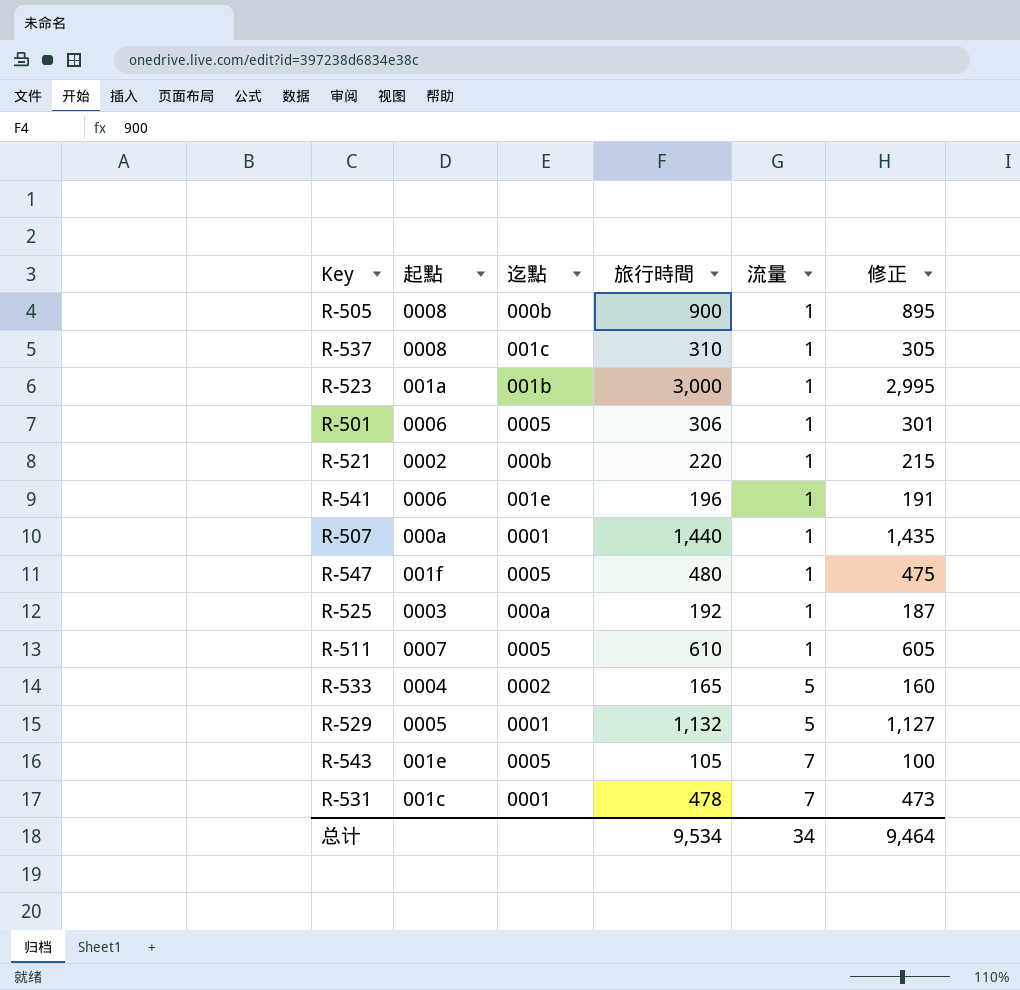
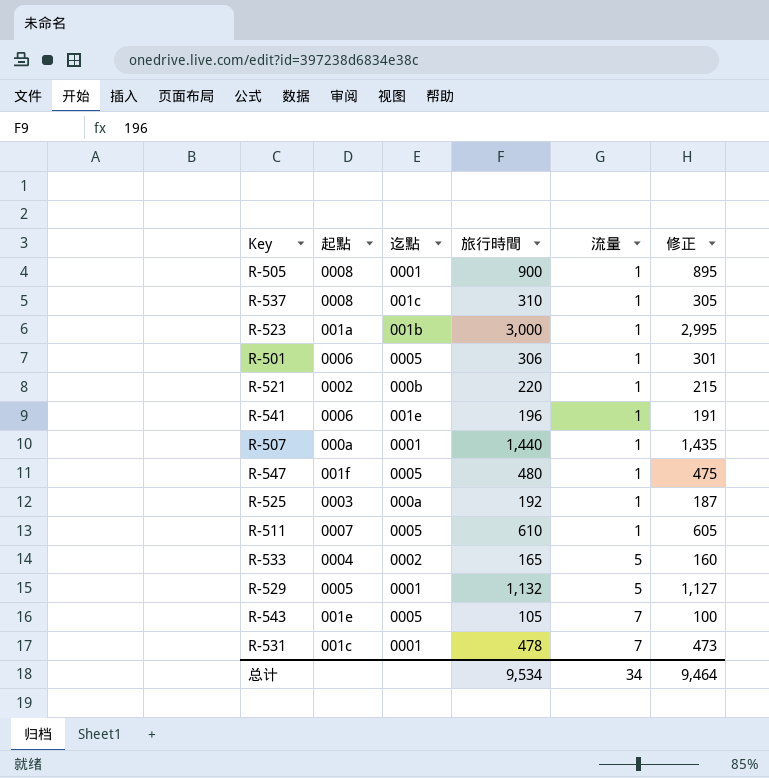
R-505 | 迄點: 000b -> 0001

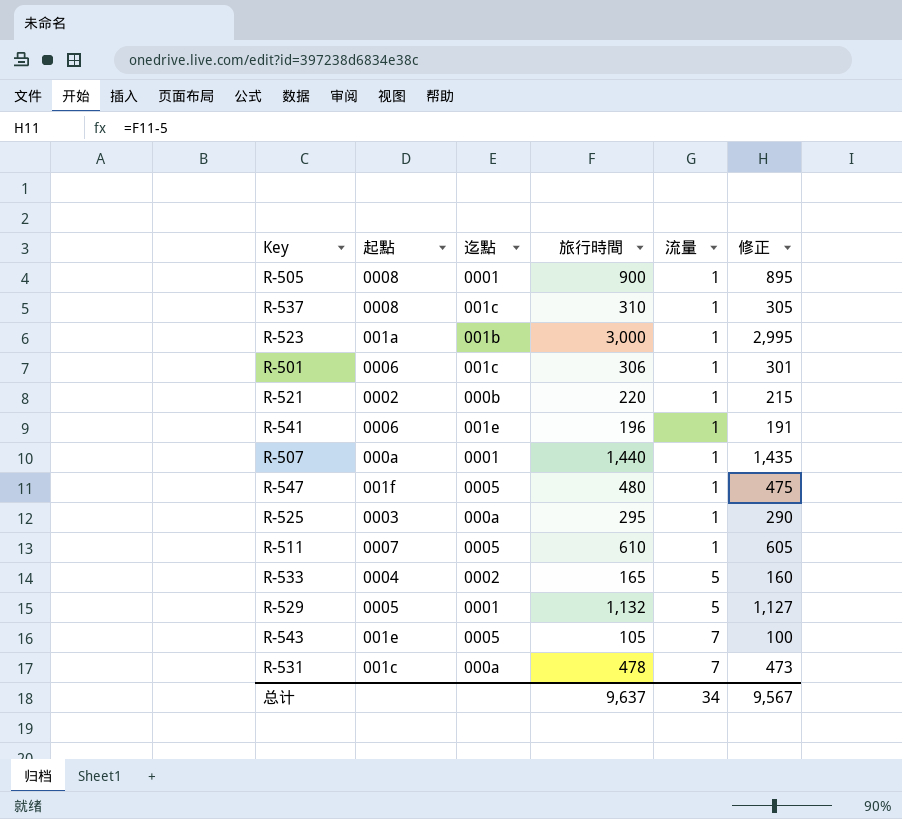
R-501 | 迄點: 0005 -> 001c
R-525 | 旅行時間: 192 -> 295
R-525 | 修正: 187 -> 290
R-531 | 迄點: 0001 -> 000a
总计 | 旅行時間: 9,534 -> 9,637
总计 | 修正: 9,464 -> 9,567

